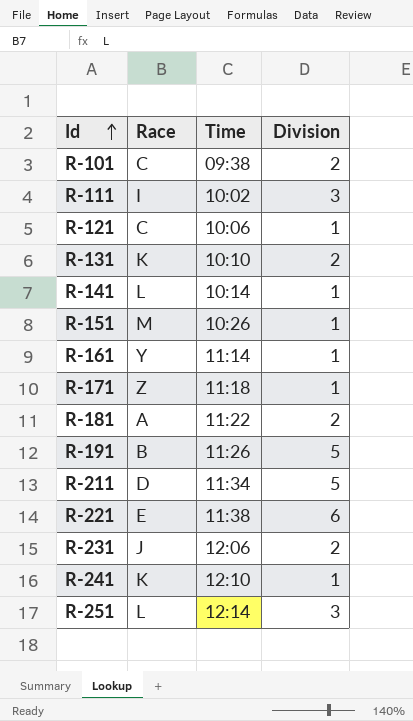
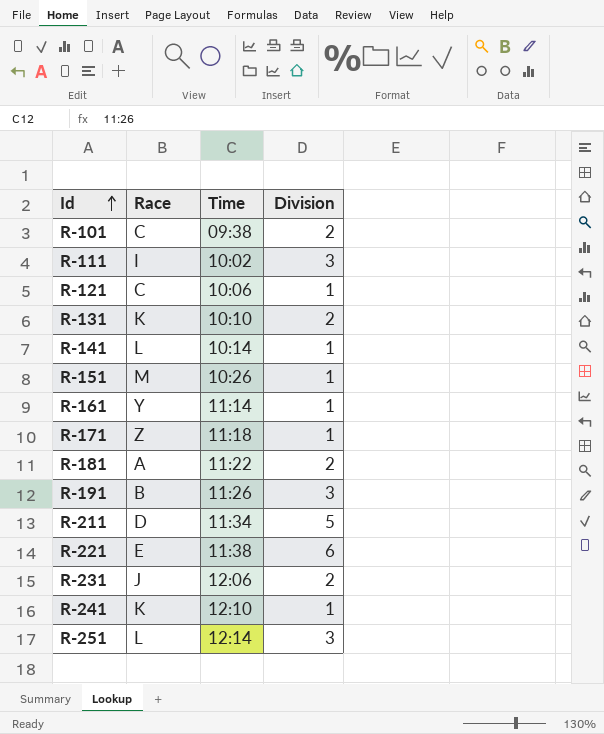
R-191 | Division: 5 -> 3

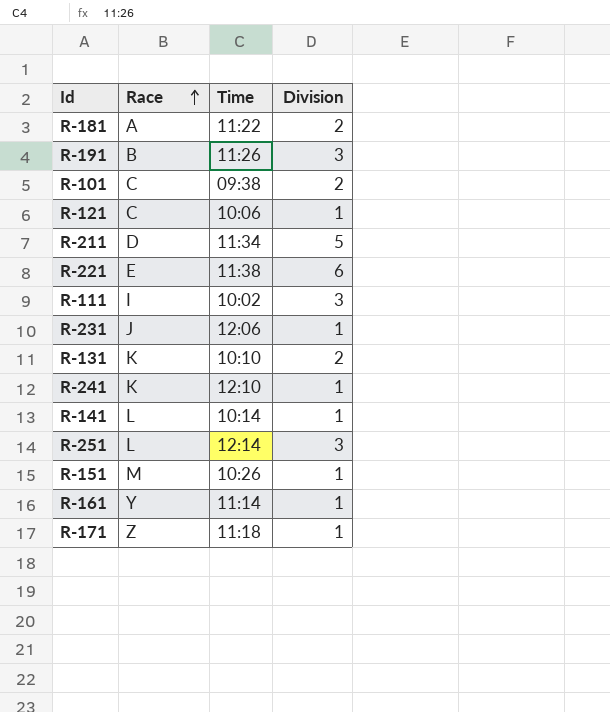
row order: Id ascending -> Race ascending
R-231 | Division: 2 -> 1

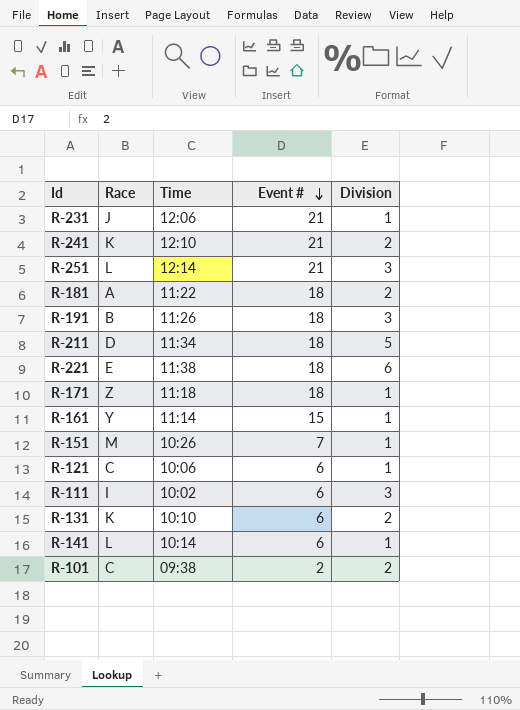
row order: Race ascending -> Event # descending
column Event # | position: none -> 4
R-241 | Division: 1 -> 2

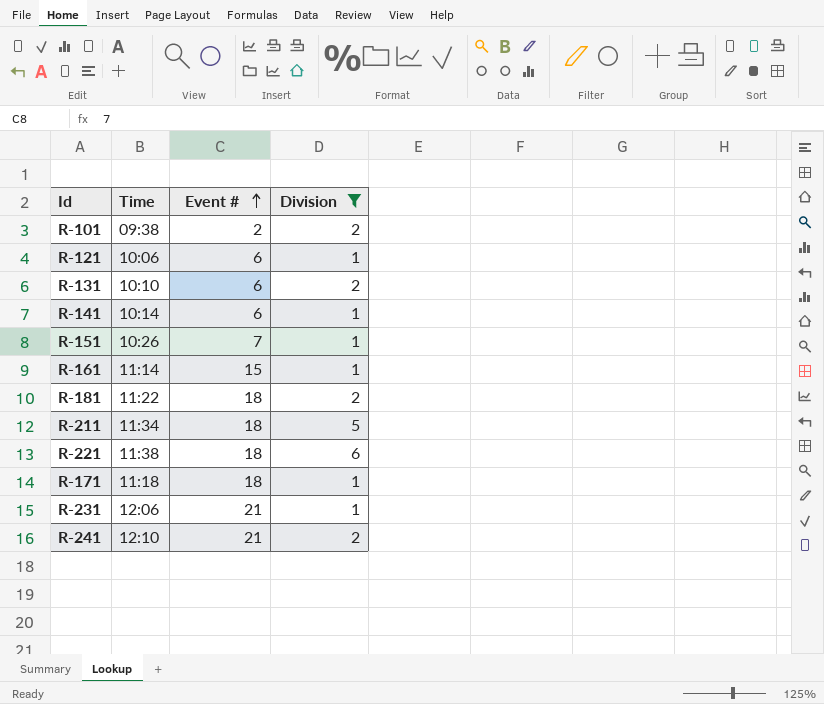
filter: none -> Division != 3
row order: Event # descending -> Event # ascending
column Race | position: 2 -> none

